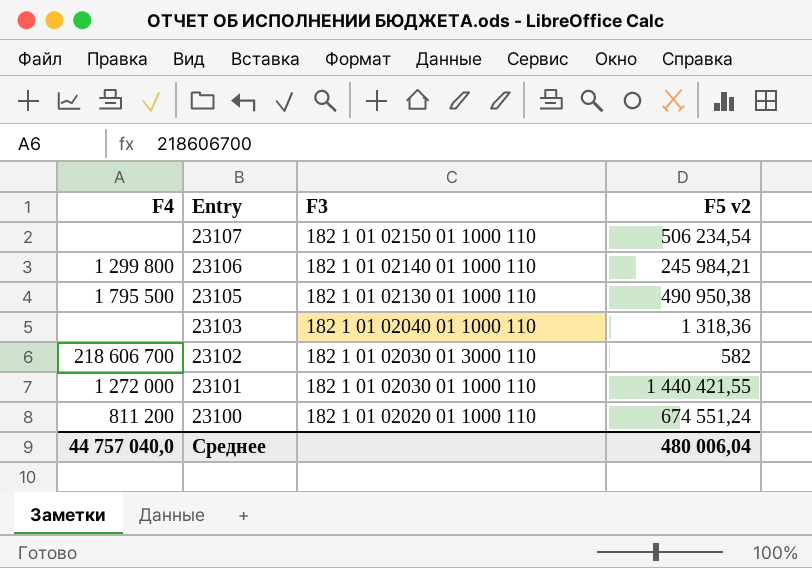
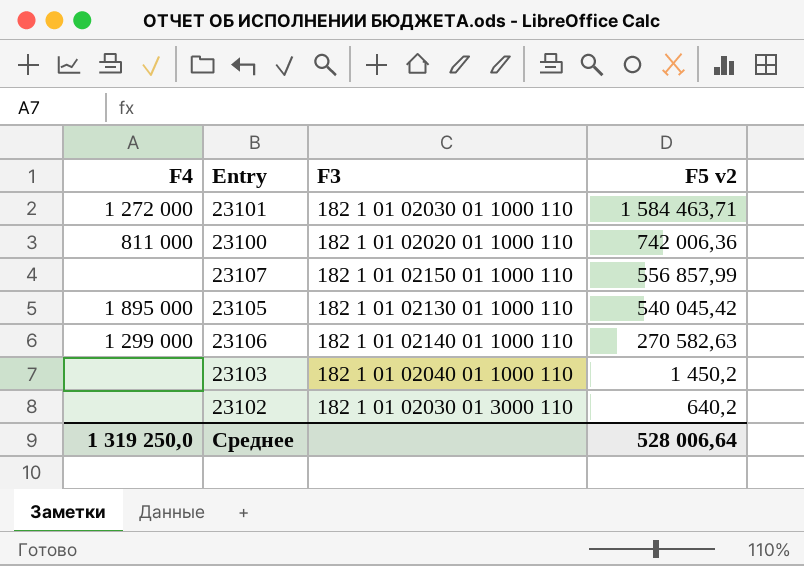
row order: Entry descending -> F5 v2 descending
23101 | F5 v2: 1 440 421,55 -> 1 584 463,71
23100 | F4: 811 200 -> 811 000
23100 | F5 v2: 674 551,24 -> 742 006,36
23107 | F5 v2: 506 234,54 -> 556 857,99
23105 | F4: 1 795 500 -> 1 895 000
23105 | F5 v2: 490 950,38 -> 540 045,42
23106 | F4: 1 299 800 -> 1 299 000
23106 | F5 v2: 245 984,21 -> 270 582,63
23103 | F5 v2: 1 318,36 -> 1 450,2
23102 | F4: 218 606 700 -> none
23102 | F5 v2: 582 -> 640,2
Среднее | F4: 44 757 040,0 -> 1 319 250,0
Среднее | F5 v2: 480 006,04 -> 528 006,64

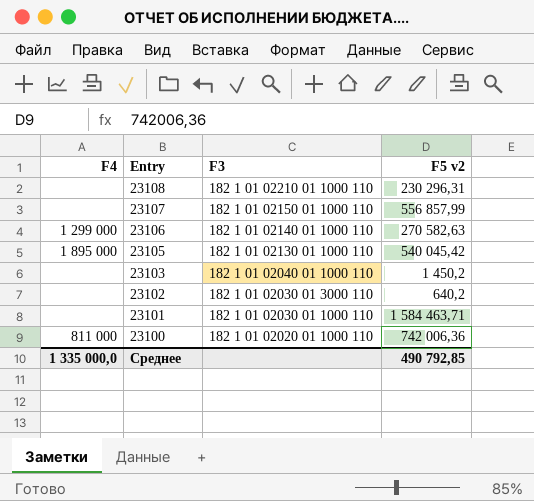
row order: F5 v2 descending -> Entry descending
row 23108: none -> none | 182 1 01 02210 01 1000 110 | 230 296,31
23101 | F4: 1 272 000 -> none
Среднее | F4: 1 319 250,0 -> 1 335 000,0
Среднее | F5 v2: 528 006,64 -> 490 792,85

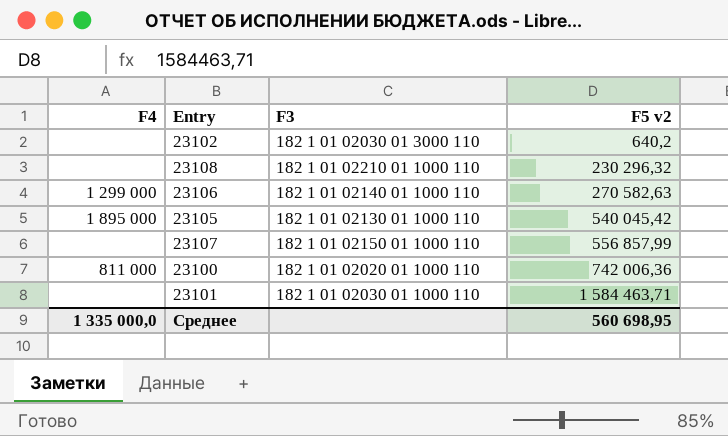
row order: Entry descending -> F5 v2 ascending
row 23103: none | 182 1 01 02040 01 1000 110 | 1 450,2 -> none
23108 | F5 v2: 230 296,31 -> 230 296,32
Среднее | F5 v2: 490 792,85 -> 560 698,95

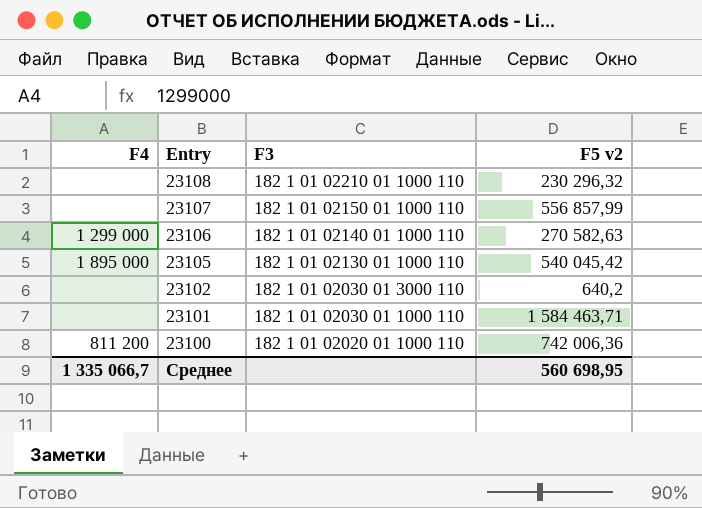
row order: F5 v2 ascending -> Entry descending
23100 | F4: 811 000 -> 811 200
Среднее | F4: 1 335 000,0 -> 1 335 066,7

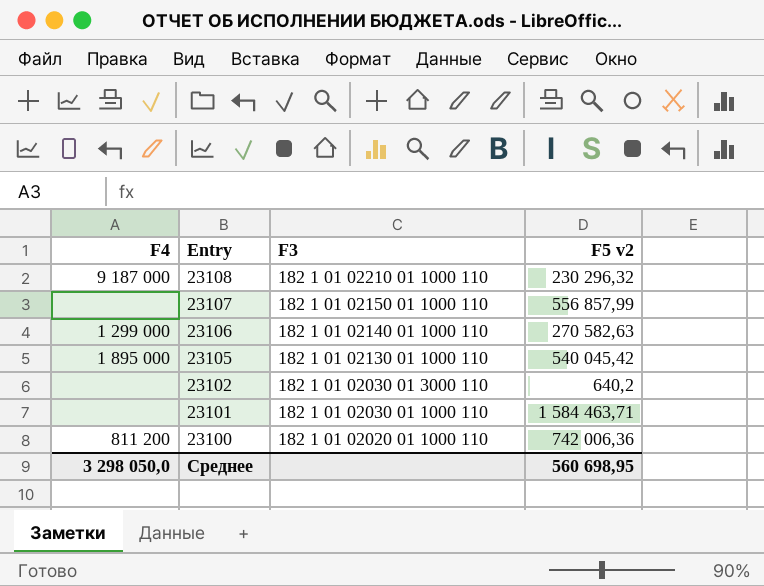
23108 | F4: none -> 9 187 000
Среднее | F4: 1 335 066,7 -> 3 298 050,0

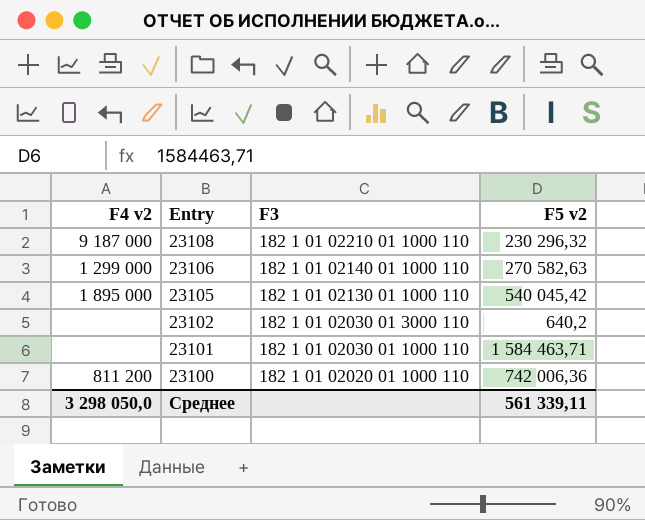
column name: F4 -> F4 v2
row 23107: none | 182 1 01 02150 01 1000 110 | 556 857,99 -> none
Среднее | F5 v2: 560 698,95 -> 561 339,11

